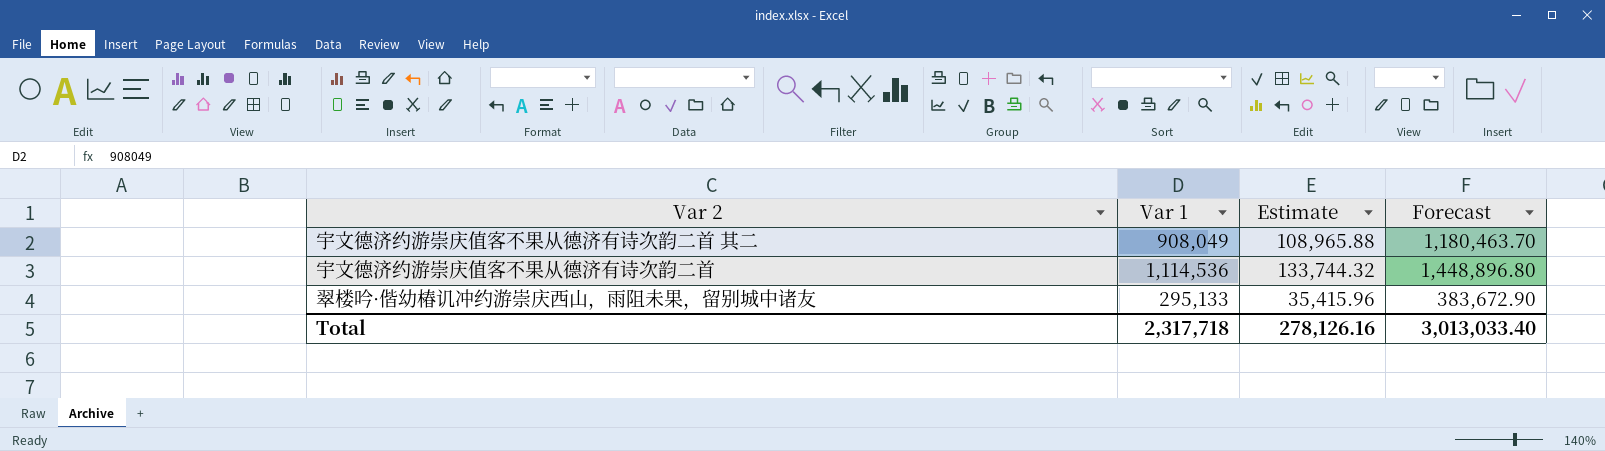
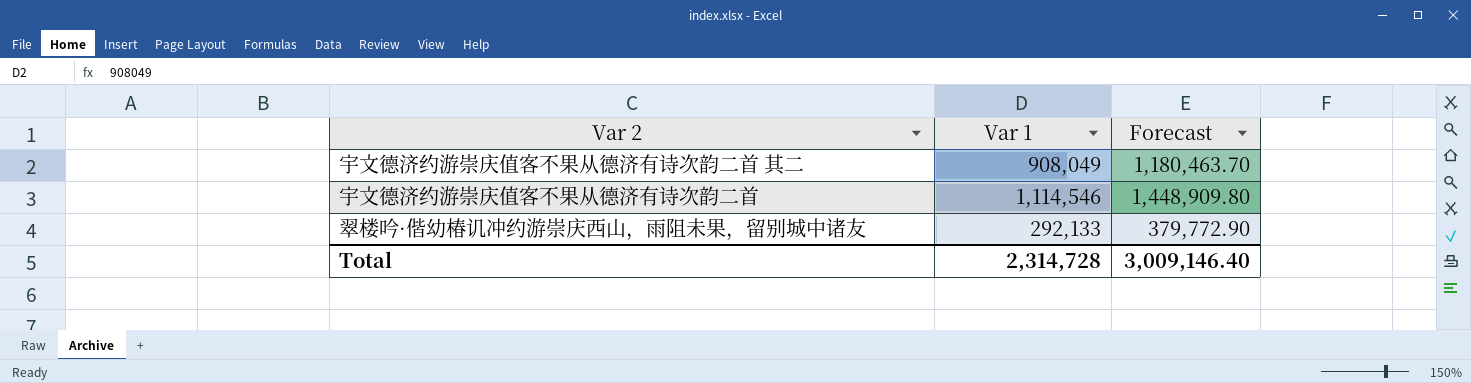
column Estimate | formula: [Var 1] * 0.12 -> none
宇文德济约游崇庆值客不果从德济有诗次韵二首 | Var 1: 1,114,536 -> 1,114,546
宇文德济约游崇庆值客不果从德济有诗次韵二首 | Forecast: 1,448,896.80 -> 1,448,909.80
翠楼吟·偕幼椿讥冲约游崇庆西山，雨阻未果，留别城中诸友 | Var 1: 295,133 -> 292,133
翠楼吟·偕幼椿讥冲约游崇庆西山，雨阻未果，留别城中诸友 | Forecast: 383,672.90 -> 379,772.90
Total | Var 1: 2,317,718 -> 2,314,728
Total | Forecast: 3,013,033.40 -> 3,009,146.40

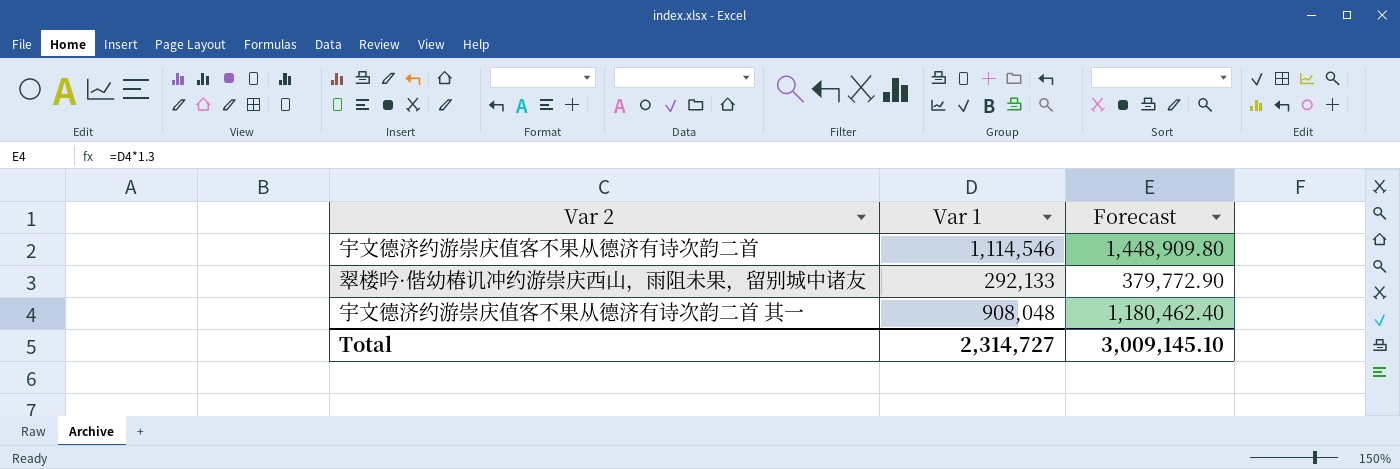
row 宇文德济约游崇庆值客不果从德济有诗次韵二首 其二: 908,049 | 1,180,463.70 -> none
row 宇文德济约游崇庆值客不果从德济有诗次韵二首 其一: none -> 908,048 | 1,180,462.40
Total | Var 1: 2,314,728 -> 2,314,727
Total | Forecast: 3,009,146.40 -> 3,009,145.10

